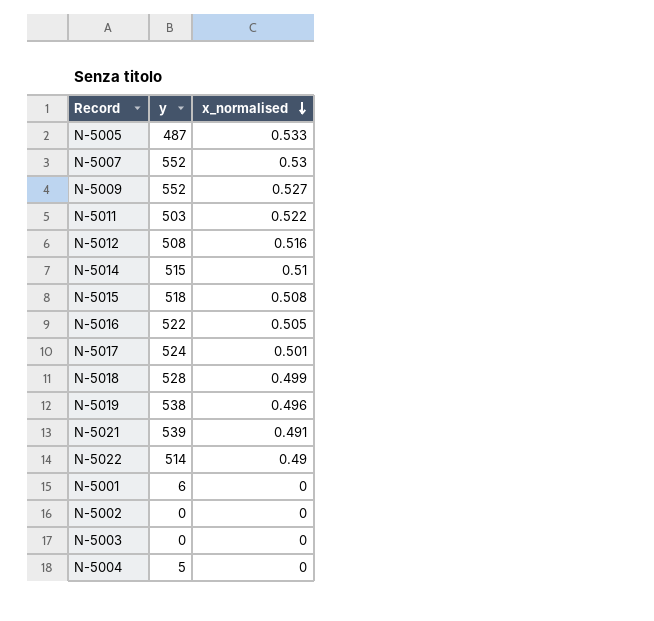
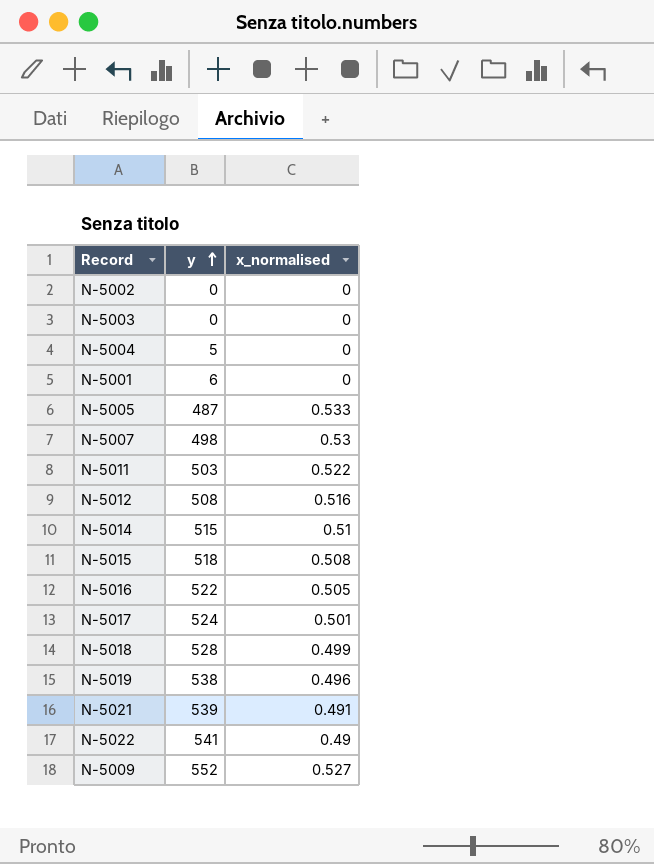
row order: x_normalised descending -> y ascending
N-5007 | y: 552 -> 498
N-5022 | y: 514 -> 541

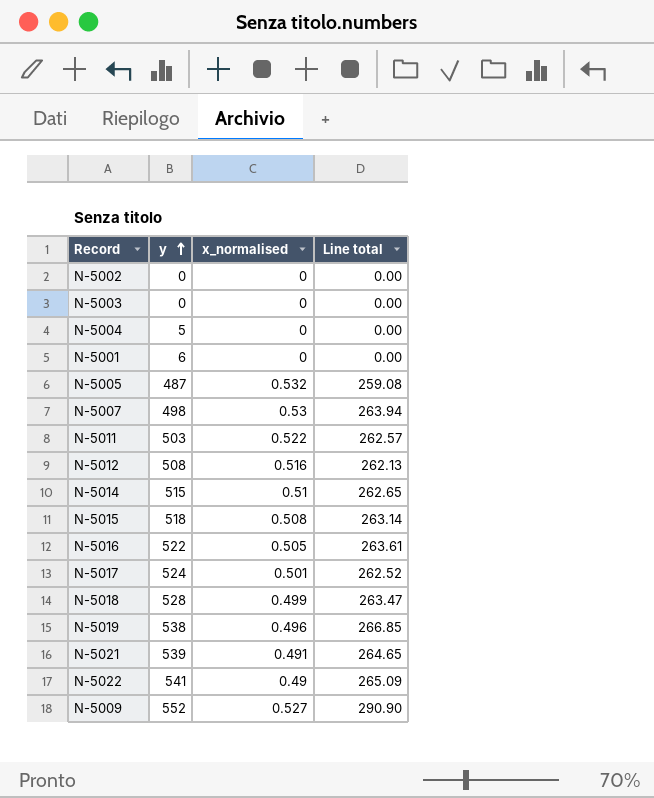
column Line total | formula: none -> [y] * [x_normalised]
N-5005 | x_normalised: 0.533 -> 0.532

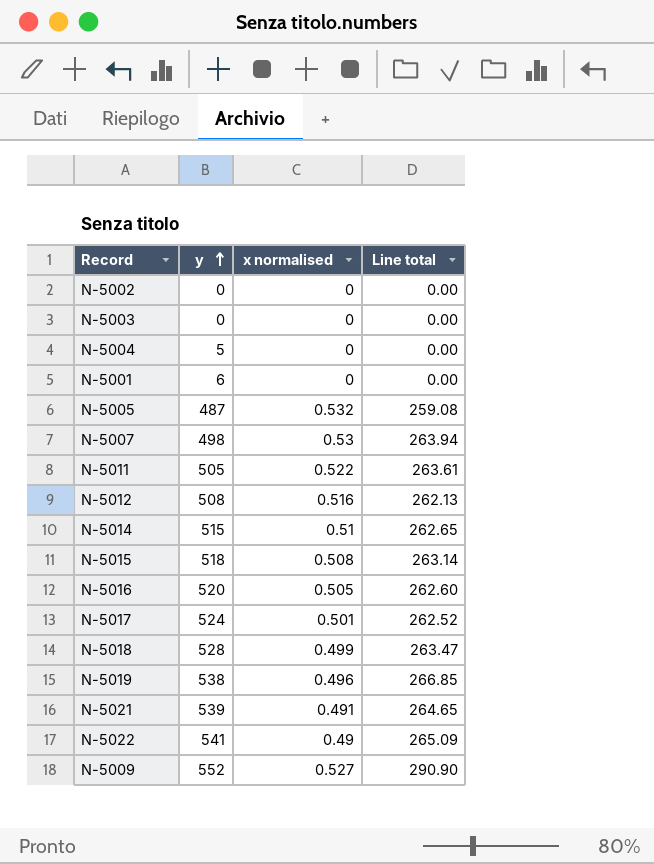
column name: x_normalised -> x normalised
N-5011 | y: 503 -> 505
N-5011 | Line total: 262.57 -> 263.61
N-5016 | y: 522 -> 520
N-5016 | Line total: 263.61 -> 262.60

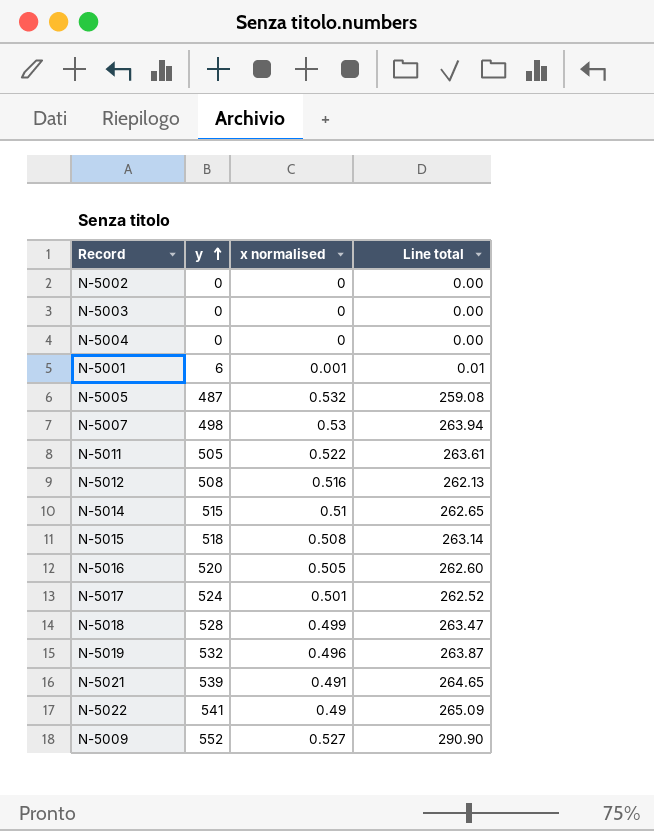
N-5004 | y: 5 -> 0
N-5001 | x normalised: 0 -> 0.001
N-5001 | Line total: 0.00 -> 0.01
N-5019 | y: 538 -> 532
N-5019 | Line total: 266.85 -> 263.87

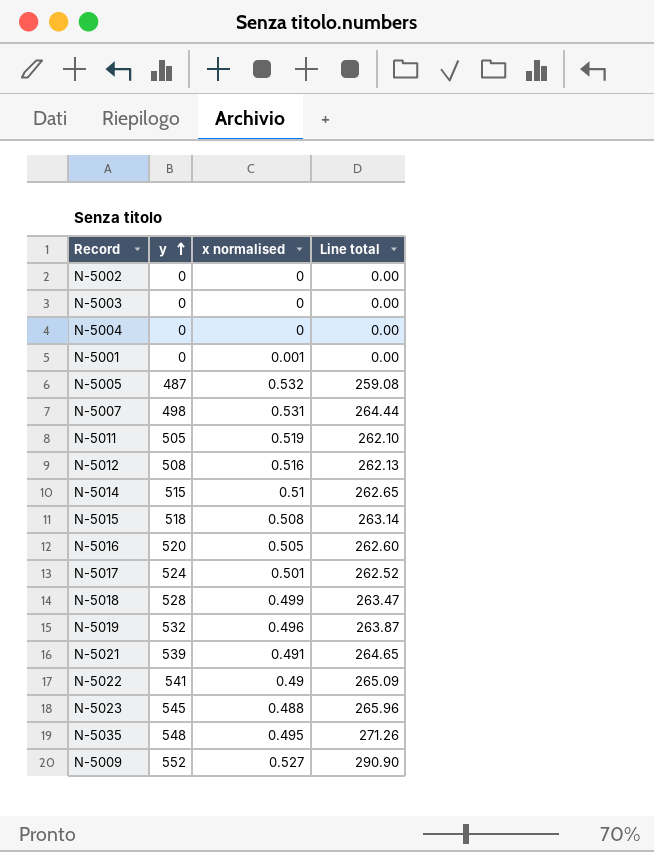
N-5001 | y: 6 -> 0
N-5001 | Line total: 0.01 -> 0.00
N-5007 | x normalised: 0.53 -> 0.531
N-5007 | Line total: 263.94 -> 264.44
N-5011 | x normalised: 0.522 -> 0.519
N-5011 | Line total: 263.61 -> 262.10
row N-5023: none -> 545 | 0.488 | 265.96
row N-5035: none -> 548 | 0.495 | 271.26

